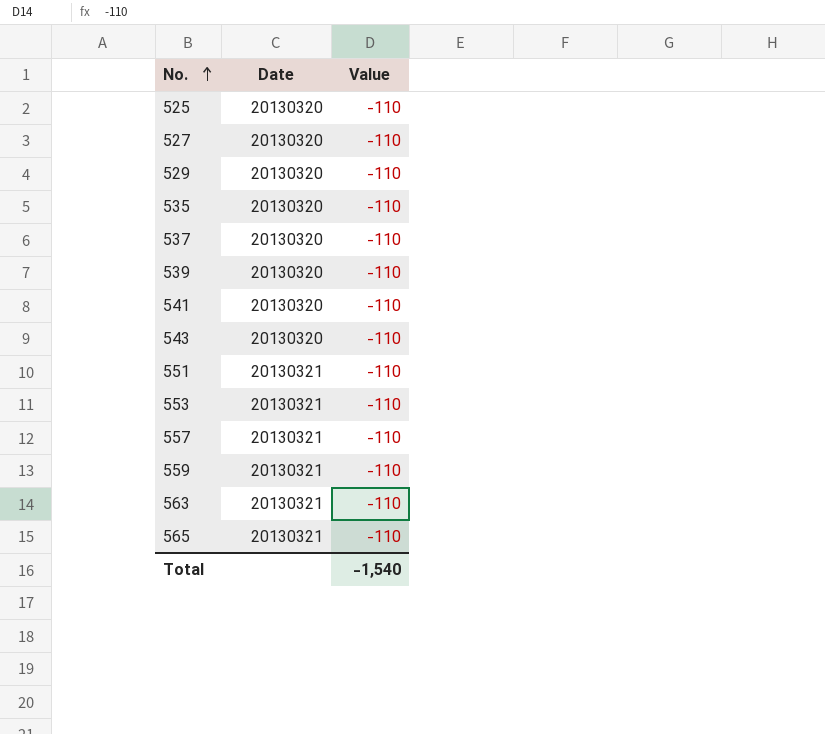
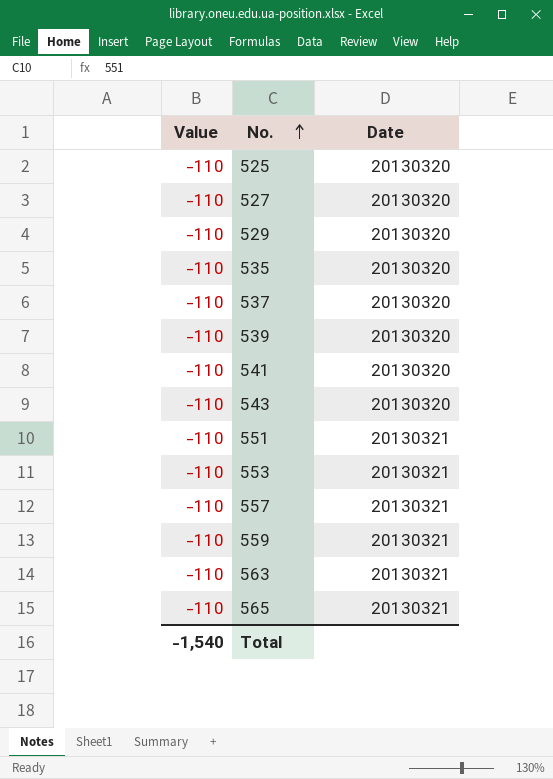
column Value | position: 3 -> 1

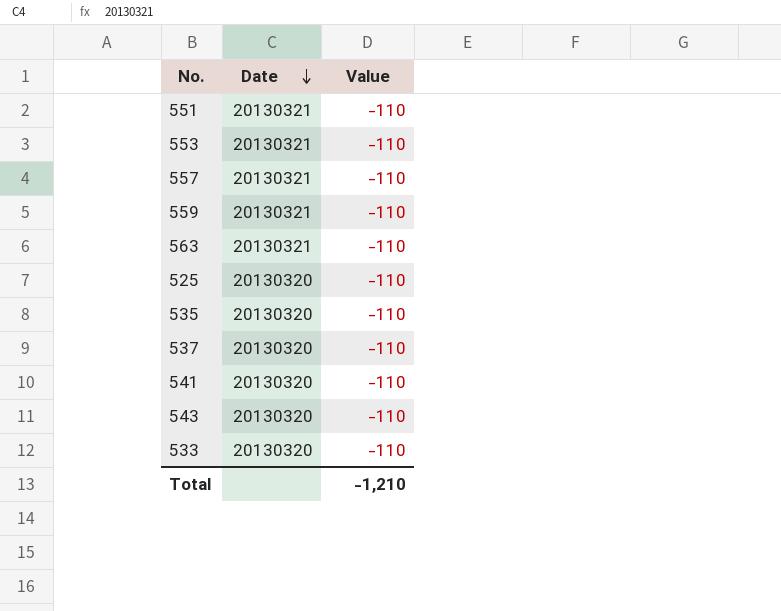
row order: No. ascending -> Date descending
column Value | position: 1 -> 3
row 527: -110 | 20130320 -> none
row 529: -110 | 20130320 -> none
row 539: -110 | 20130320 -> none
row 565: -110 | 20130321 -> none
row 533: none -> 20130320 | -110
Total | Value: -1,540 -> -1,210

